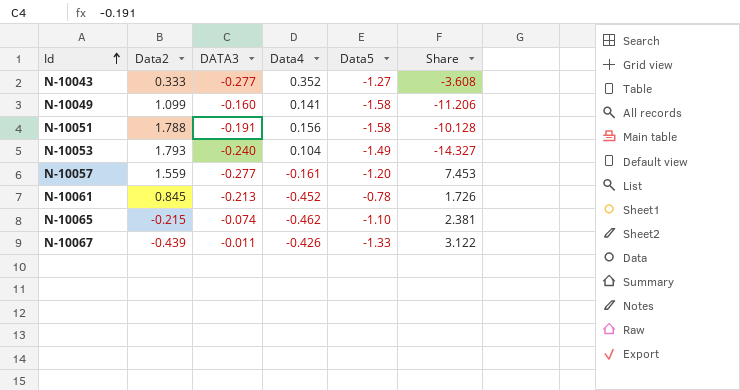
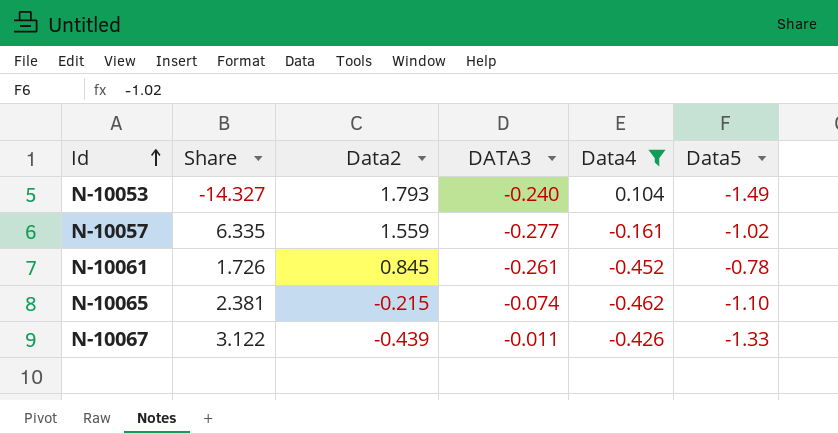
filter: none -> Data4 <= 0.104
column Share | position: 6 -> 2
N-10057 | Share: 7.453 -> 6.335
N-10057 | Data5: -1.20 -> -1.02
N-10061 | DATA3: -0.213 -> -0.261

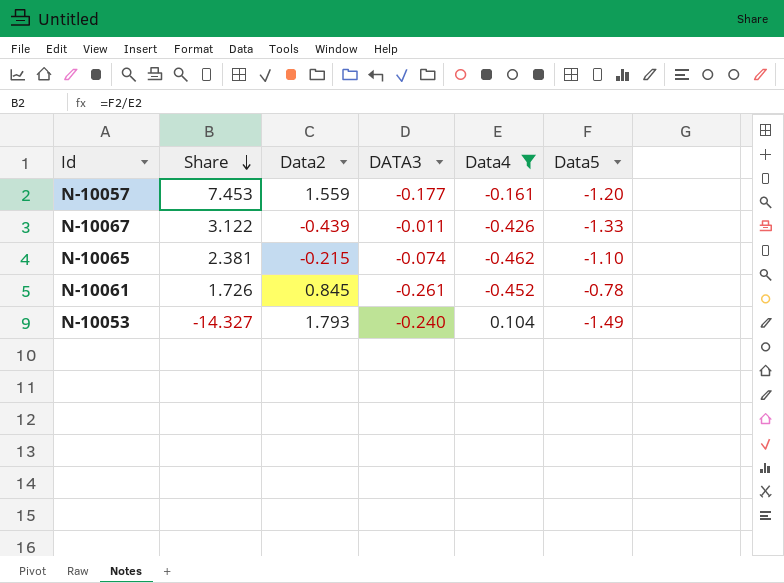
row order: Id ascending -> Share descending
N-10057 | Share: 6.335 -> 7.453
N-10057 | DATA3: -0.277 -> -0.177
N-10057 | Data5: -1.02 -> -1.20

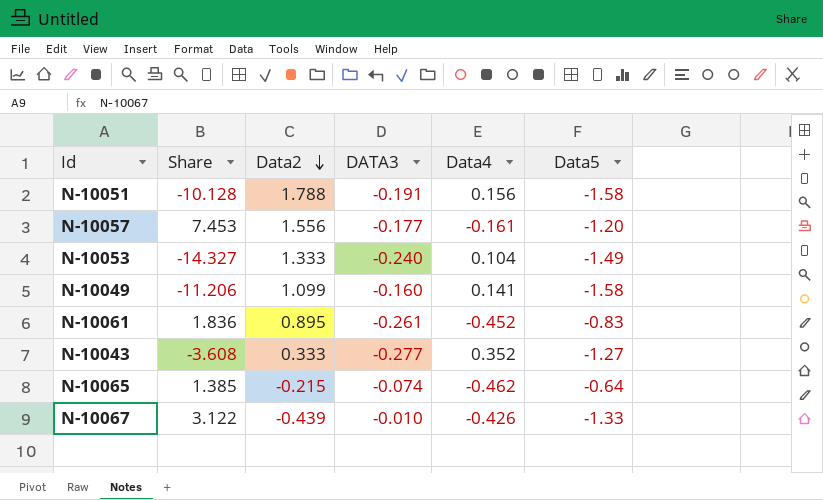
filter: Data4 <= 0.104 -> none
row order: Share descending -> Data2 descending
N-10057 | Data2: 1.559 -> 1.556
N-10053 | Data2: 1.793 -> 1.333
N-10061 | Share: 1.726 -> 1.836
N-10061 | Data2: 0.845 -> 0.895
N-10061 | Data5: -0.78 -> -0.83
N-10065 | Share: 2.381 -> 1.385
N-10065 | Data5: -1.10 -> -0.64
N-10067 | DATA3: -0.011 -> -0.010

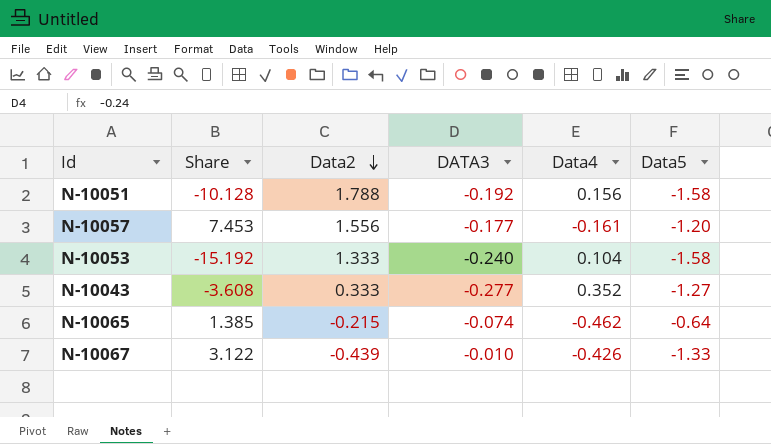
row N-10049: -11.206 | 1.099 | -0.160 | 0.141 | -1.58 -> none
row N-10061: 1.836 | 0.895 | -0.261 | -0.452 | -0.83 -> none
N-10051 | DATA3: -0.191 -> -0.192
N-10053 | Share: -14.327 -> -15.192
N-10053 | Data5: -1.49 -> -1.58

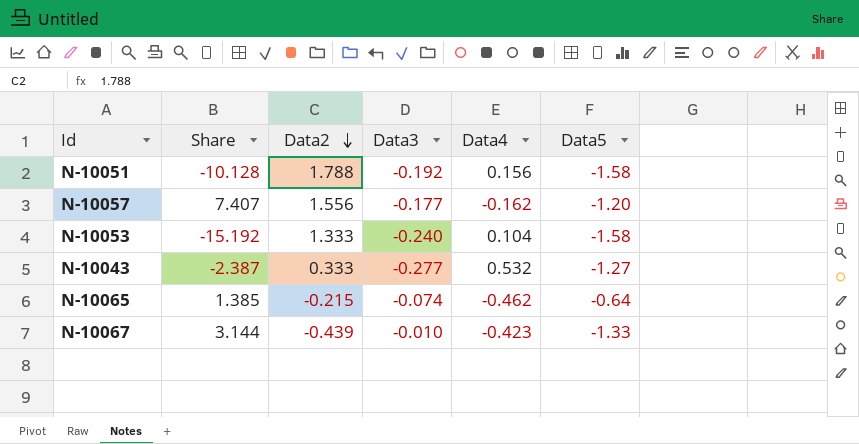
column name: DATA3 -> Data3
N-10057 | Share: 7.453 -> 7.407
N-10057 | Data4: -0.161 -> -0.162
N-10043 | Share: -3.608 -> -2.387
N-10043 | Data4: 0.352 -> 0.532
N-10067 | Share: 3.122 -> 3.144
N-10067 | Data4: -0.426 -> -0.423

